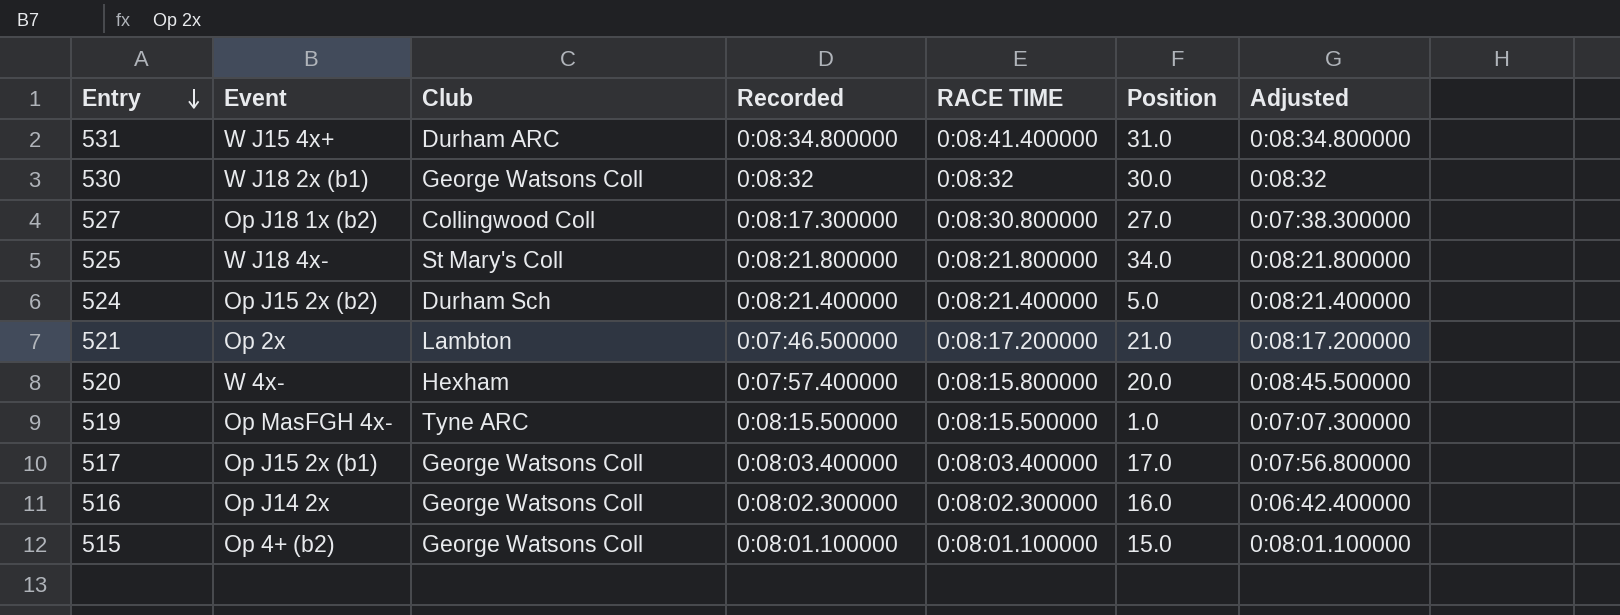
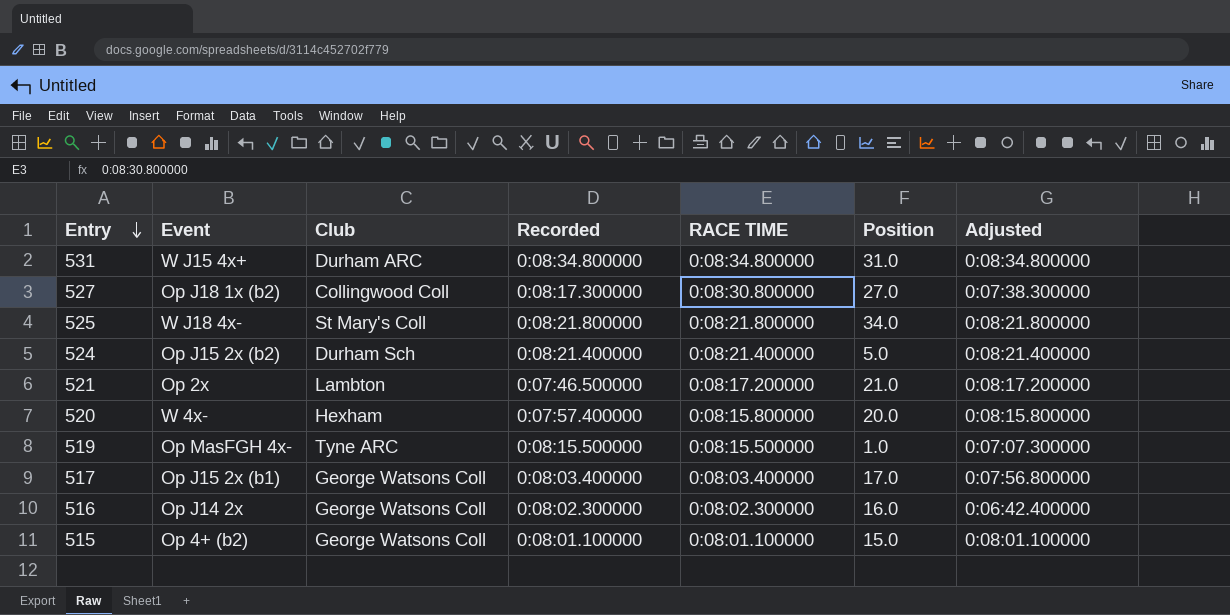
row 530: W J18 2x (b1) | George Watsons Coll | 0:08:32 | 0:08:32 | 30.0 | 0:08:32 -> none
531 | RACE TIME: 0:08:41.400000 -> 0:08:34.800000
520 | Adjusted: 0:08:45.500000 -> 0:08:15.800000

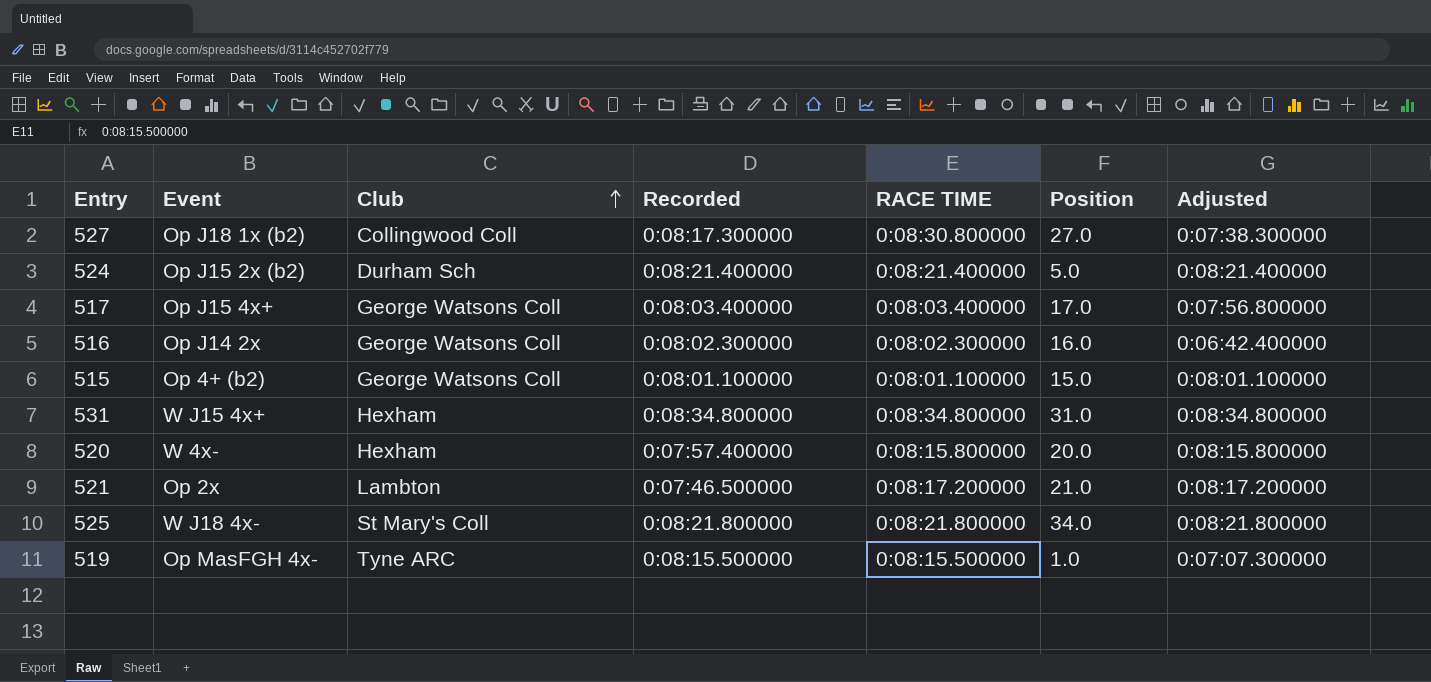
row order: Entry descending -> Club ascending
517 | Event: Op J15 2x (b1) -> Op J15 4x+
531 | Club: Durham ARC -> Hexham

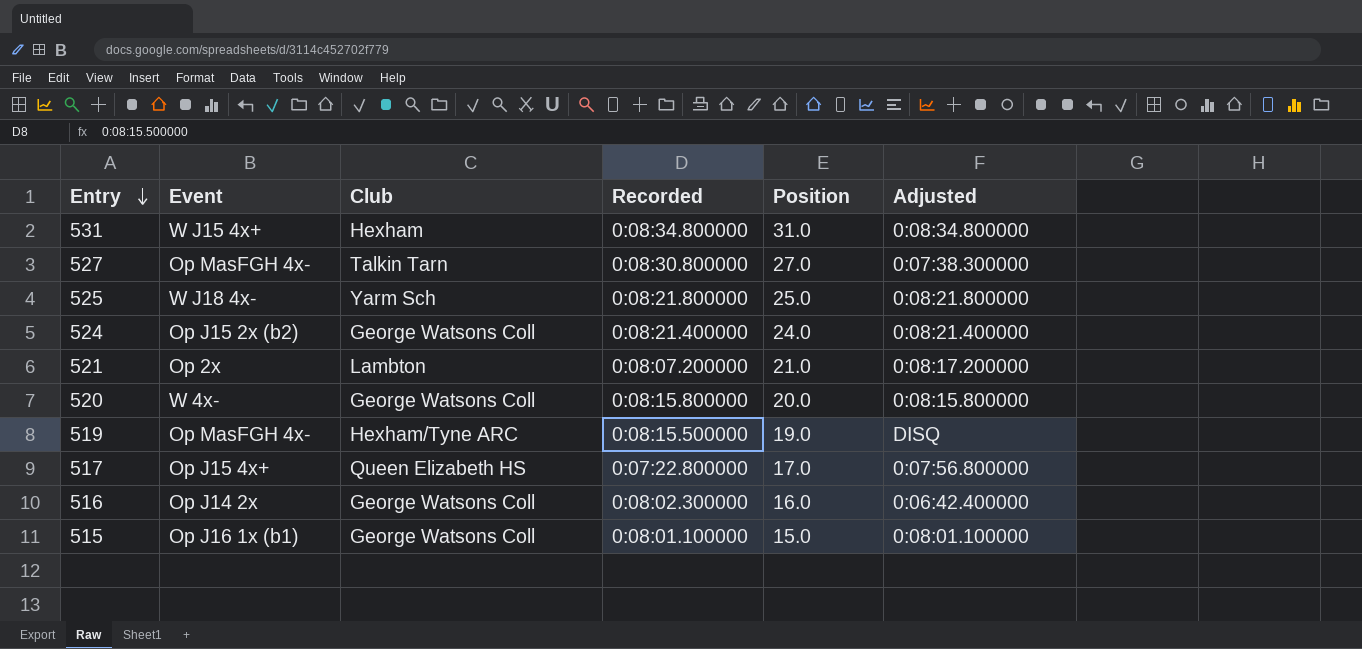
row order: Club ascending -> Entry descending
column RACE TIME | position: 5 -> none
527 | Event: Op J18 1x (b2) -> Op MasFGH 4x-
527 | Club: Collingwood Coll -> Talkin Tarn
527 | Recorded: 0:08:17.300000 -> 0:08:30.800000
525 | Club: St Mary's Coll -> Yarm Sch
525 | Position: 34.0 -> 25.0
524 | Club: Durham Sch -> George Watsons Coll
524 | Position: 5.0 -> 24.0
521 | Recorded: 0:07:46.500000 -> 0:08:07.200000
520 | Club: Hexham -> George Watsons Coll
520 | Recorded: 0:07:57.400000 -> 0:08:15.800000
519 | Club: Tyne ARC -> Hexham/Tyne ARC
519 | Position: 1.0 -> 19.0
519 | Adjusted: 0:07:07.300000 -> DISQ
517 | Club: George Watsons Coll -> Queen Elizabeth HS
517 | Recorded: 0:08:03.400000 -> 0:07:22.800000
515 | Event: Op 4+ (b2) -> Op J16 1x (b1)

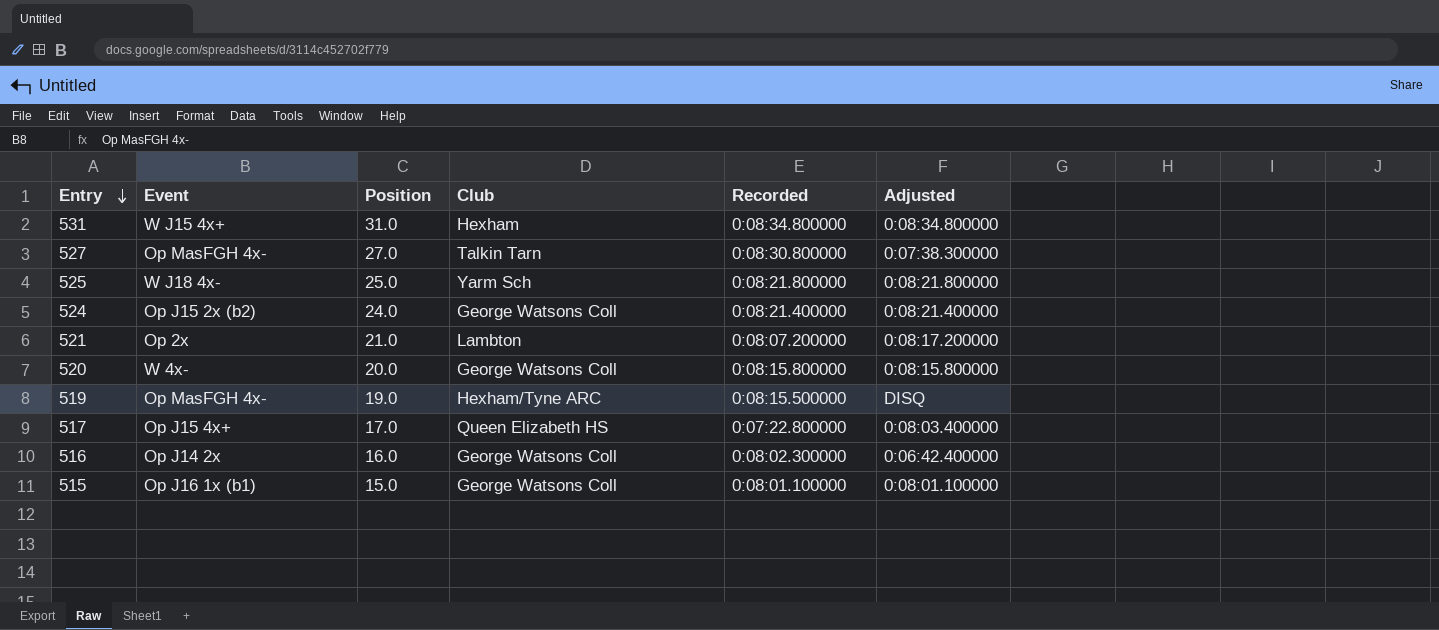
column Position | position: 5 -> 3
517 | Adjusted: 0:07:56.800000 -> 0:08:03.400000

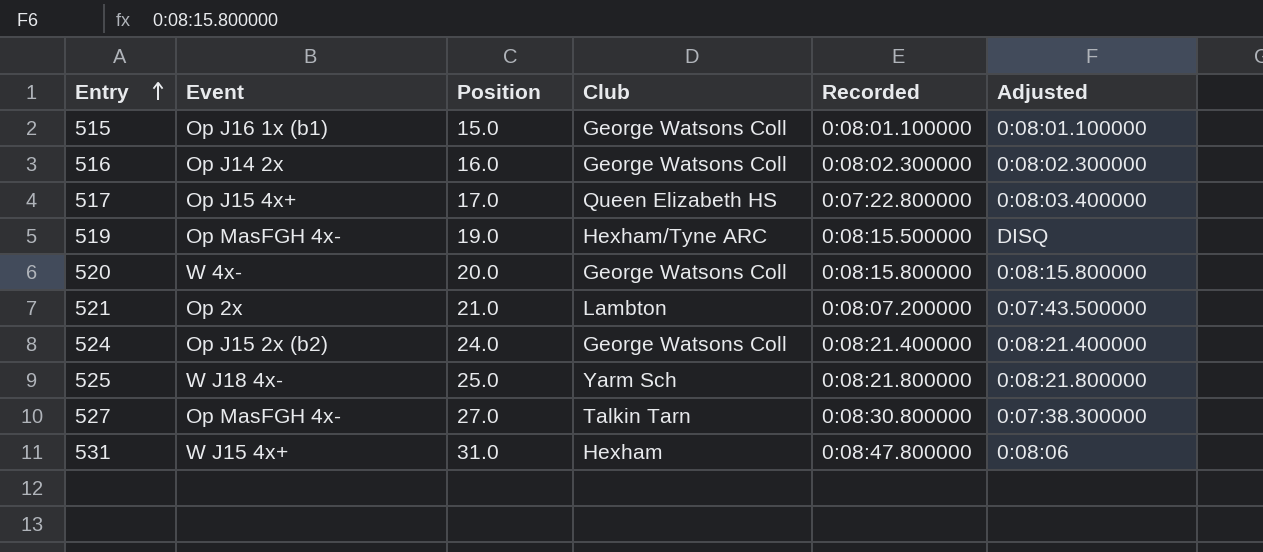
row order: Entry descending -> Entry ascending
516 | Adjusted: 0:06:42.400000 -> 0:08:02.300000
521 | Adjusted: 0:08:17.200000 -> 0:07:43.500000
531 | Recorded: 0:08:34.800000 -> 0:08:47.800000
531 | Adjusted: 0:08:34.800000 -> 0:08:06

